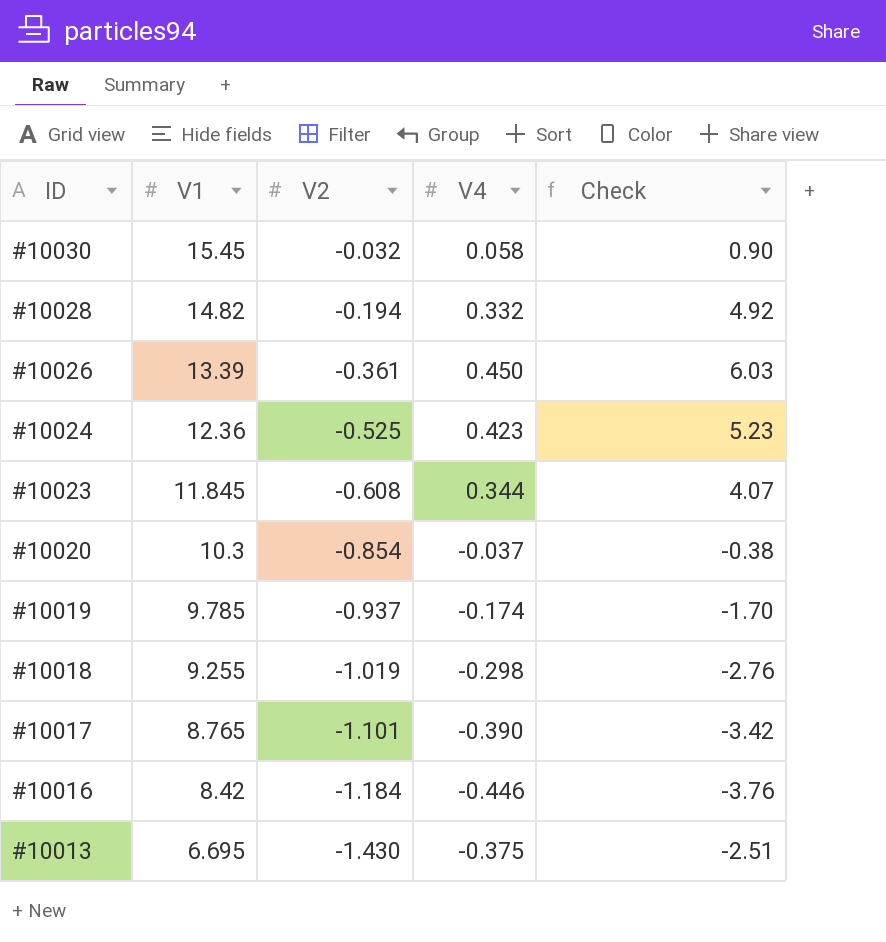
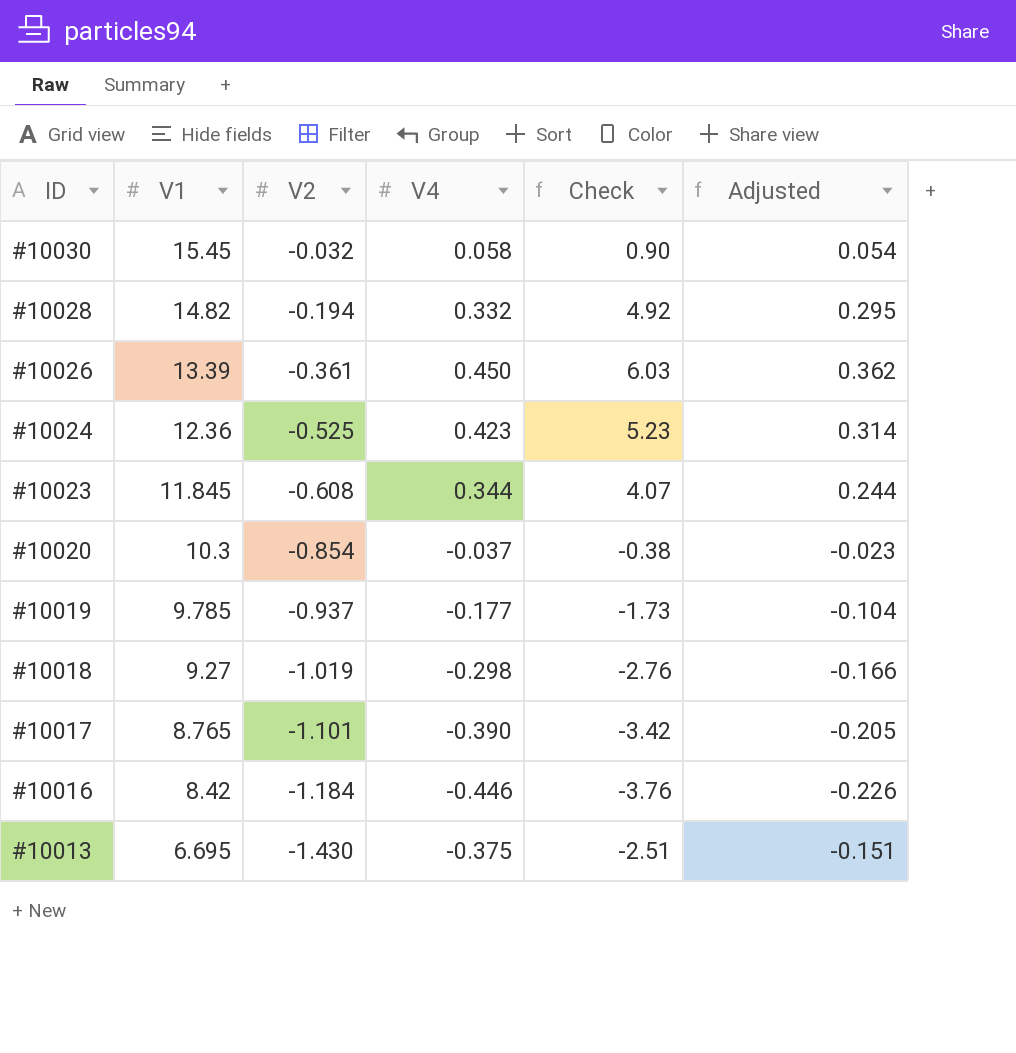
column Adjusted | formula: none -> [Check] * 0.06
#10019 | V4: -0.174 -> -0.177
#10019 | Check: -1.70 -> -1.73
#10018 | V1: 9.255 -> 9.27

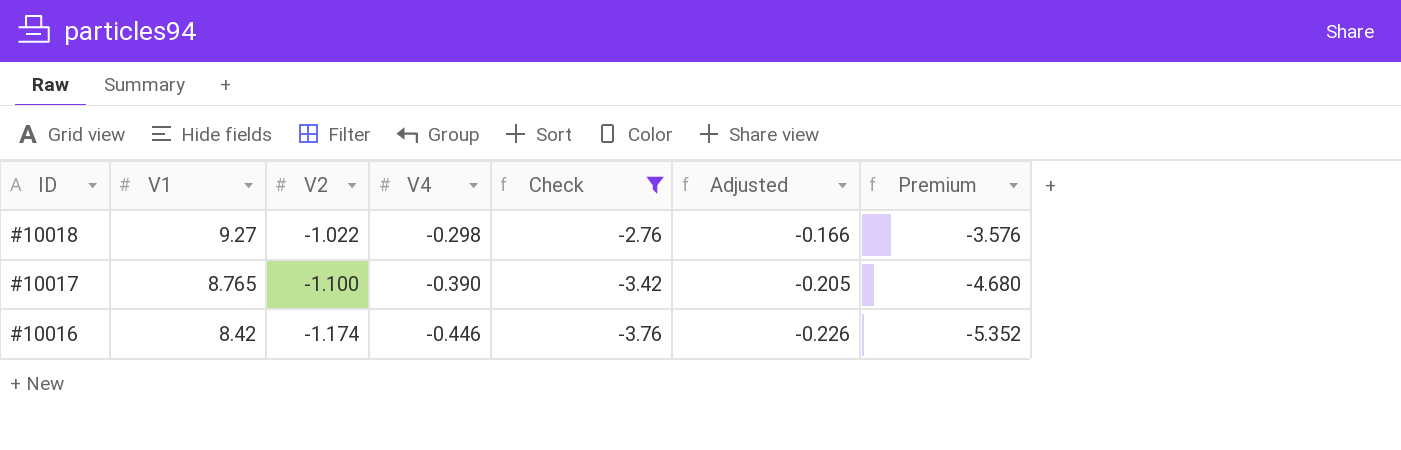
filter: none -> Check <= -2.76
column Premium | formula: none -> [V4] * 12
#10018 | V2: -1.019 -> -1.022
#10017 | V2: -1.101 -> -1.100
#10016 | V2: -1.184 -> -1.174

